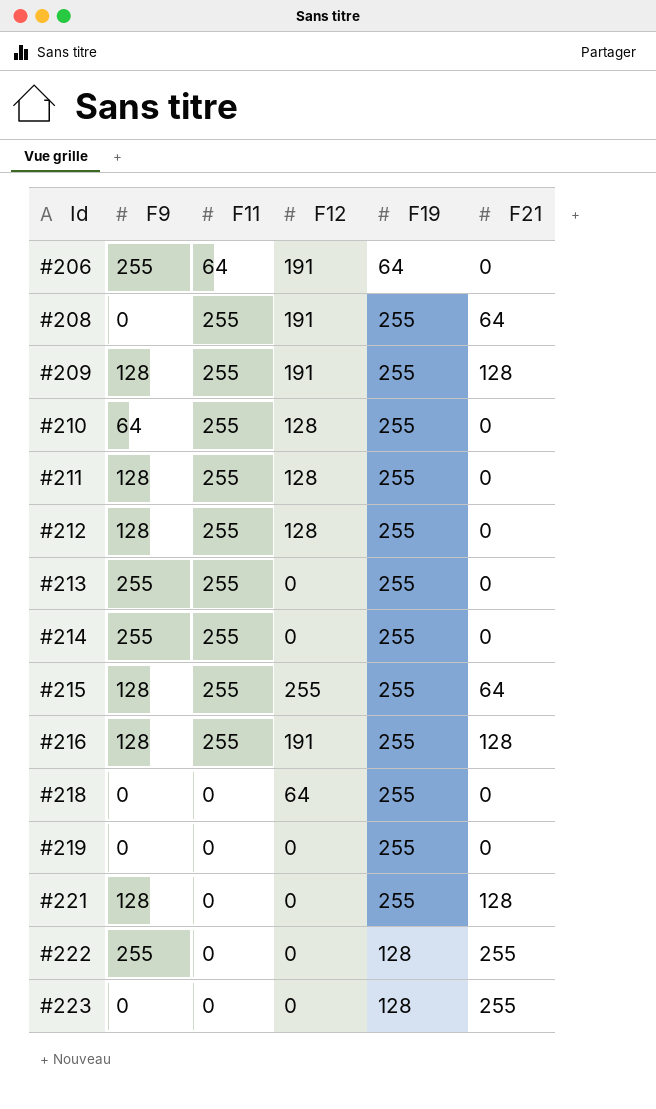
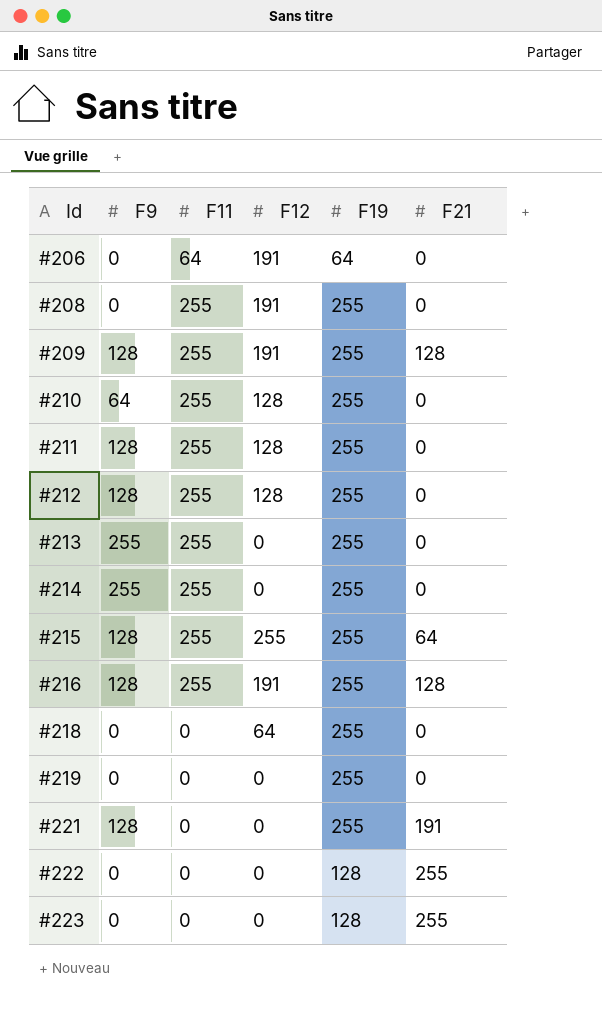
#206 | F9: 255 -> 0
#208 | F21: 64 -> 0
#221 | F21: 128 -> 191
#222 | F9: 255 -> 0

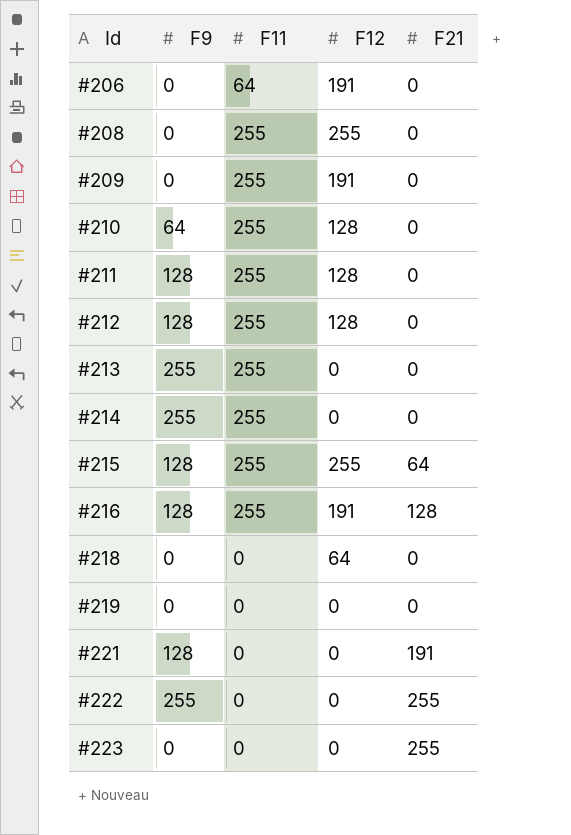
column F19 | position: 5 -> none
#208 | F12: 191 -> 255
#209 | F9: 128 -> 0
#209 | F21: 128 -> 0
#222 | F9: 0 -> 255

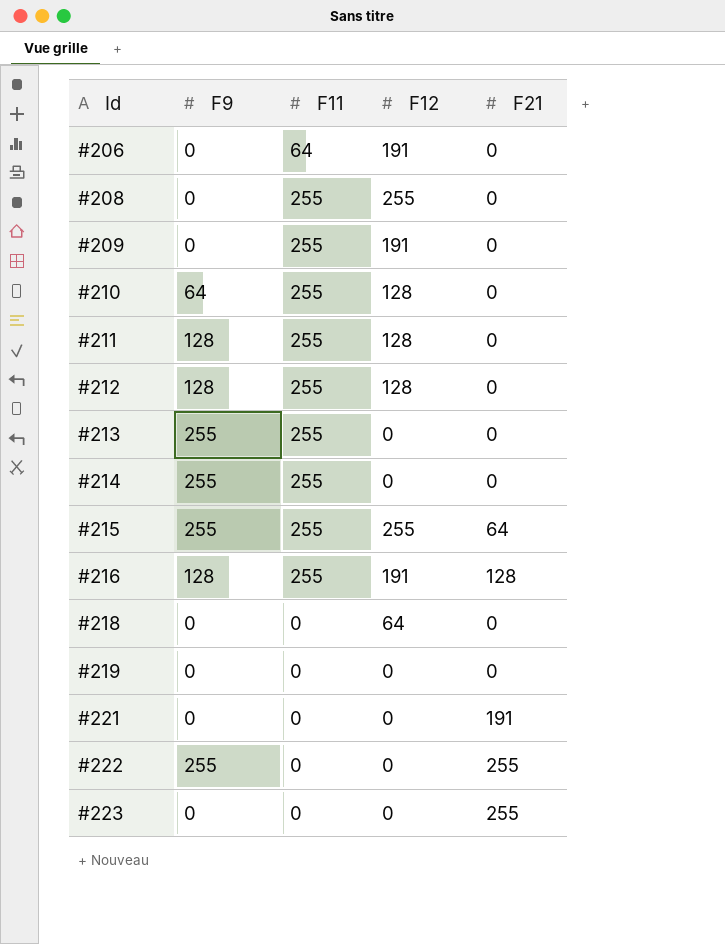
#215 | F9: 128 -> 255
#221 | F9: 128 -> 0

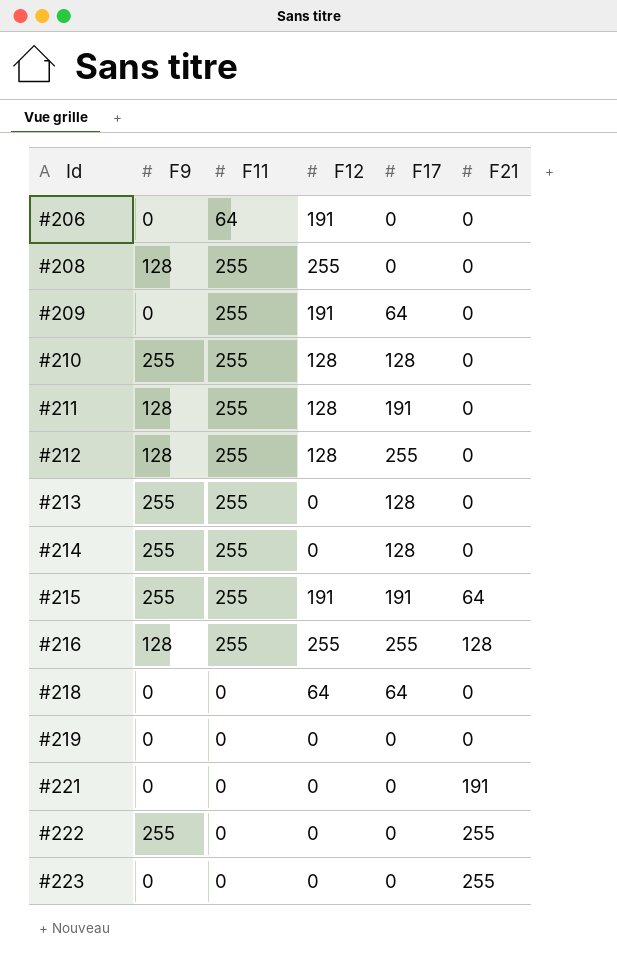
column F17 | position: none -> 5
#208 | F9: 0 -> 128
#210 | F9: 64 -> 255
#215 | F12: 255 -> 191
#216 | F12: 191 -> 255

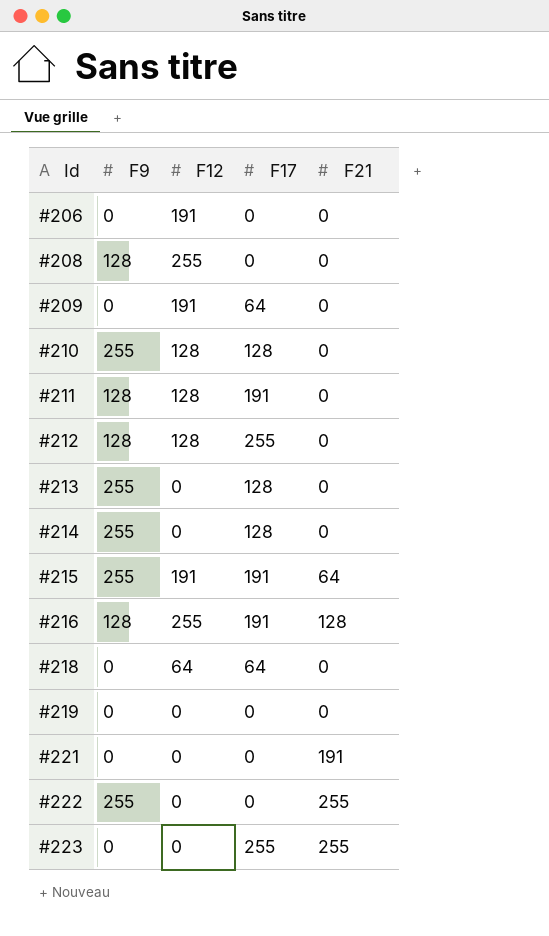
column F11 | position: 3 -> none
#216 | F17: 255 -> 191
#223 | F17: 0 -> 255

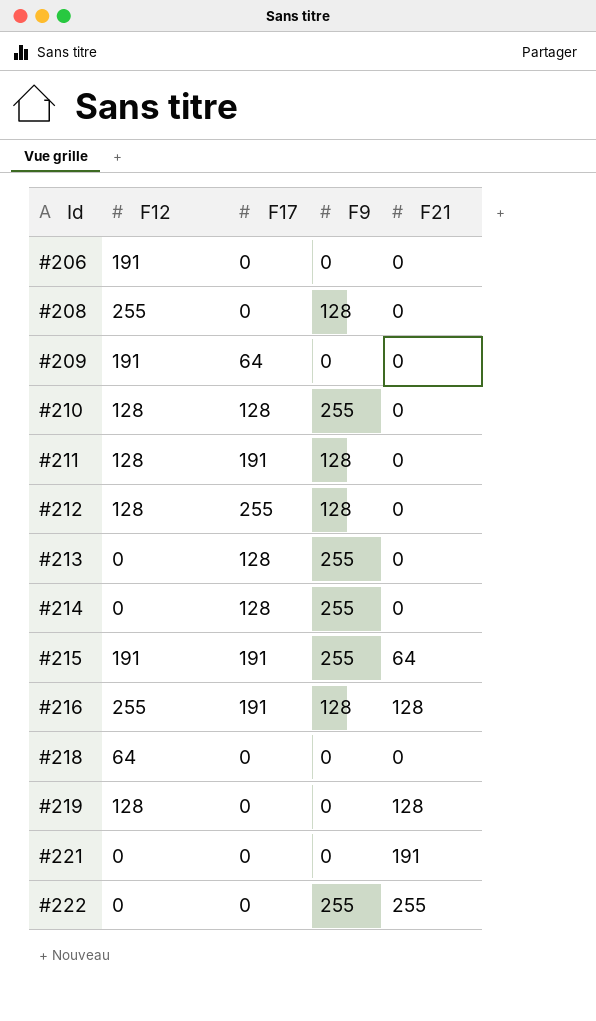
column F9 | position: 2 -> 4
row #223: 0 | 0 | 255 | 255 -> none
#218 | F17: 64 -> 0
#219 | F12: 0 -> 128
#219 | F21: 0 -> 128

